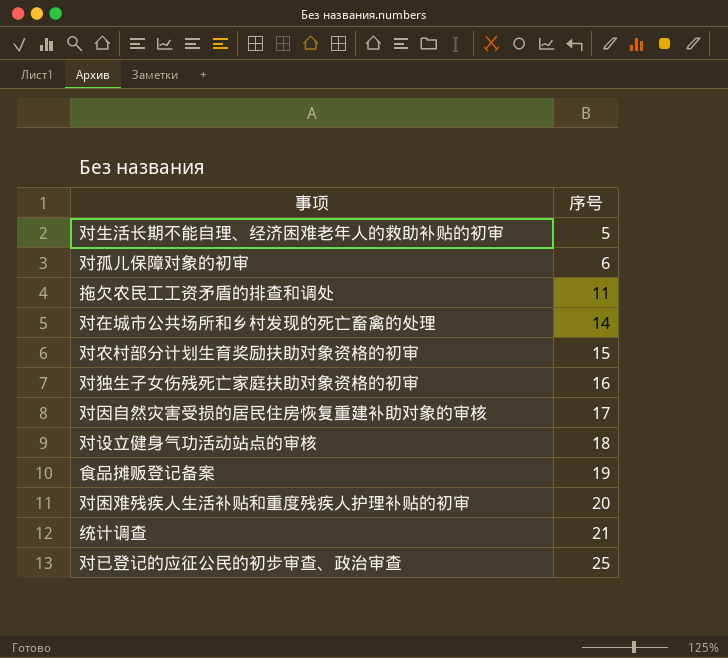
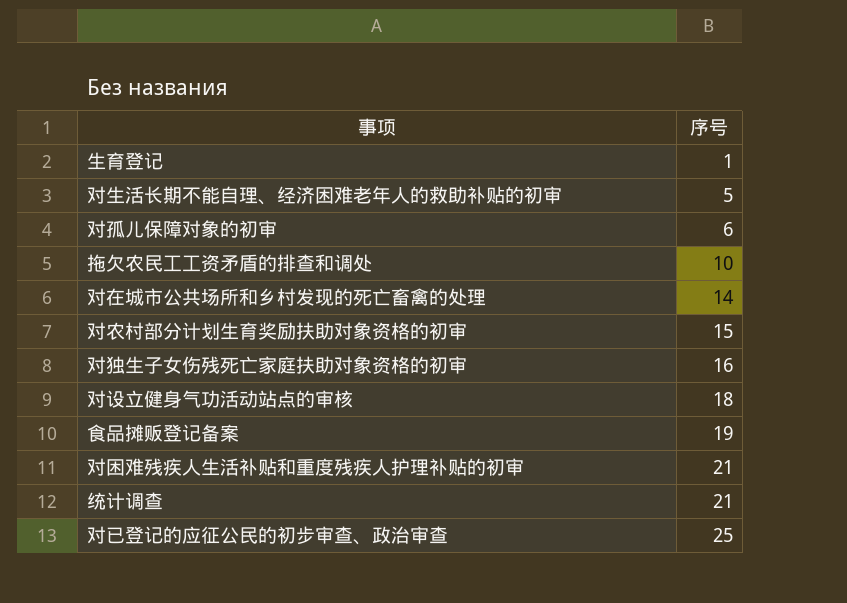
row 对因自然灾害受损的居民住房恢复重建补助对象的审核: 17 -> none
row 生育登记: none -> 1
拖欠农民工工资矛盾的排查和调处 | 序号: 11 -> 10
对困难残疾人生活补贴和重度残疾人护理补贴的初审 | 序号: 20 -> 21

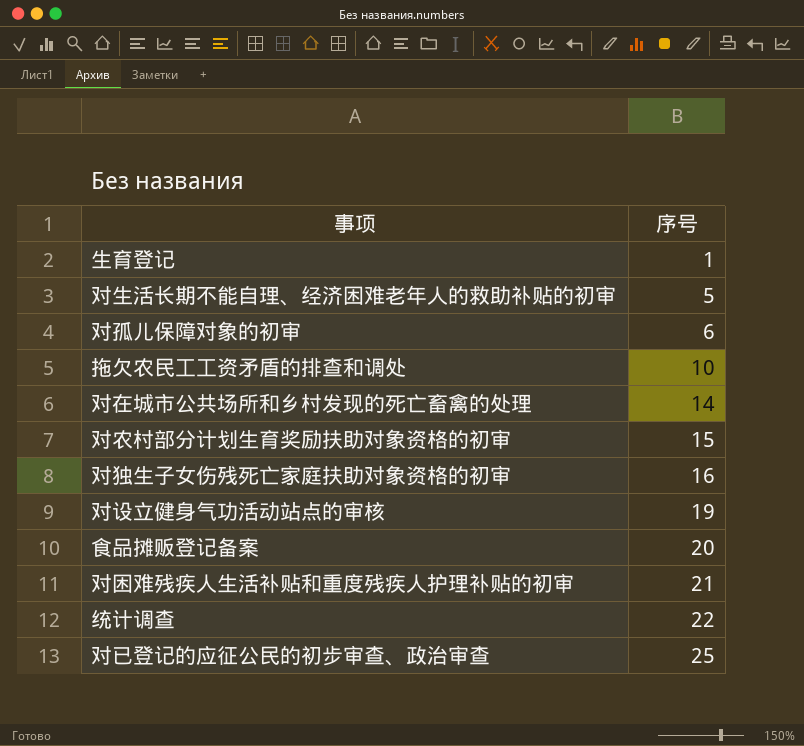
对设立健身气功活动站点的审核 | 序号: 18 -> 19
食品摊贩登记备案 | 序号: 19 -> 20
统计调查 | 序号: 21 -> 22

